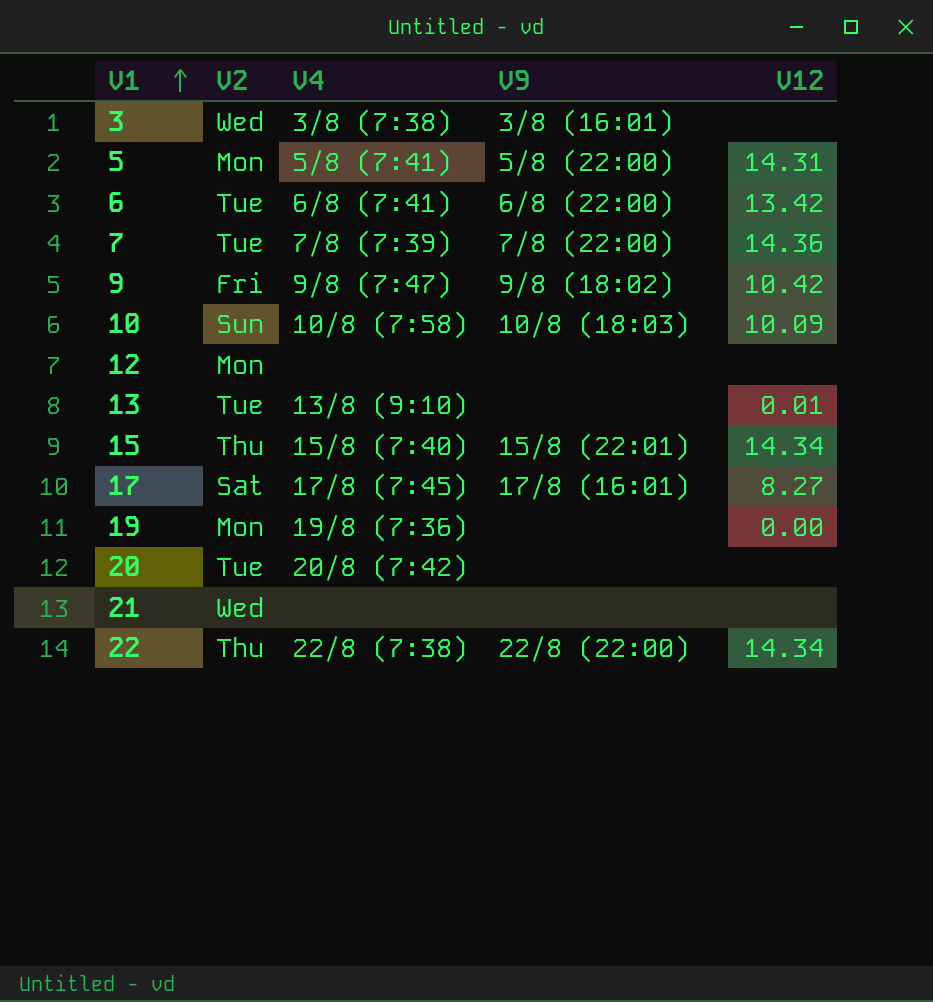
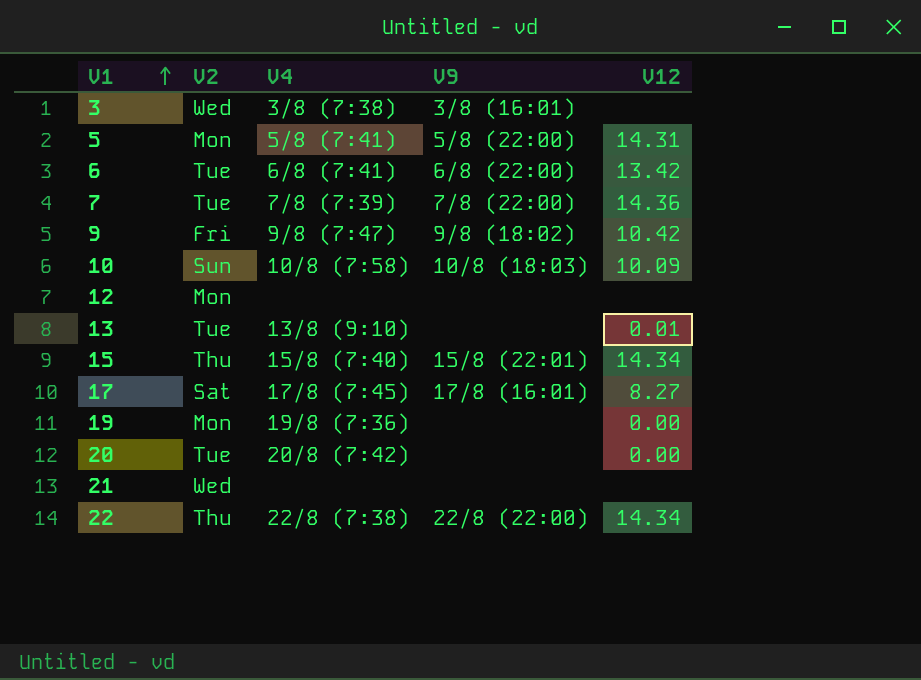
20 | V12: none -> 0.00

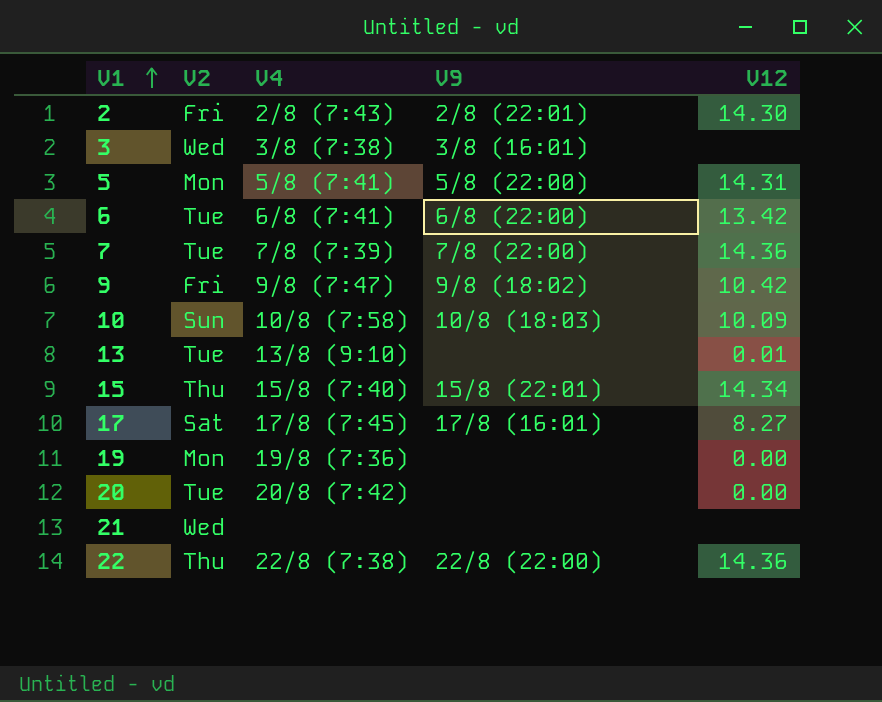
row 12: Mon | none | none | none -> none
row 2: none -> Fri | 2/8 (7:43) | 2/8 (22:01) | 14.30
22 | V12: 14.34 -> 14.36

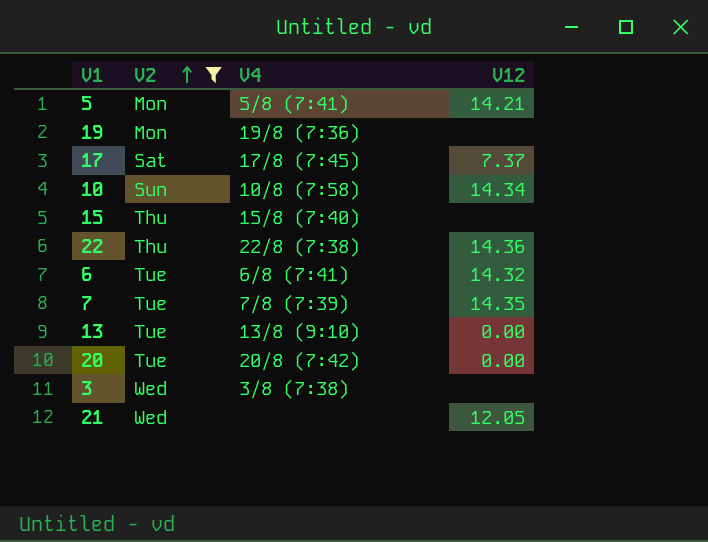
filter: none -> V2 != Fri
row order: V1 ascending -> V2 ascending
column V9 | position: 4 -> none
5 | V12: 14.31 -> 14.21
19 | V12: 0.00 -> none
17 | V12: 8.27 -> 7.37
10 | V12: 10.09 -> 14.34
15 | V12: 14.34 -> none
6 | V12: 13.42 -> 14.32
7 | V12: 14.36 -> 14.35
13 | V12: 0.01 -> 0.00
21 | V12: none -> 12.05

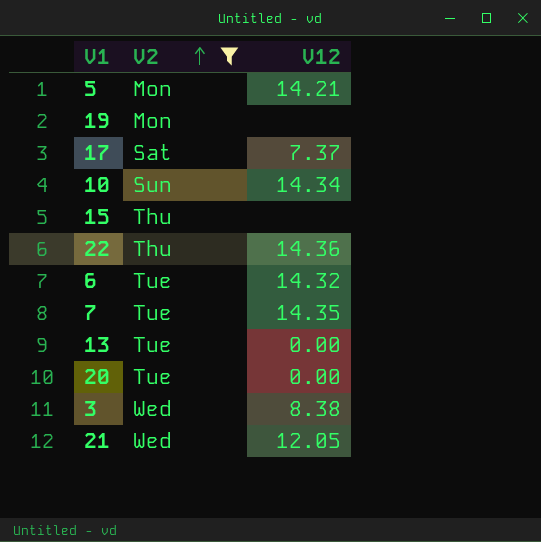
column V4 | position: 3 -> none
3 | V12: none -> 8.38

